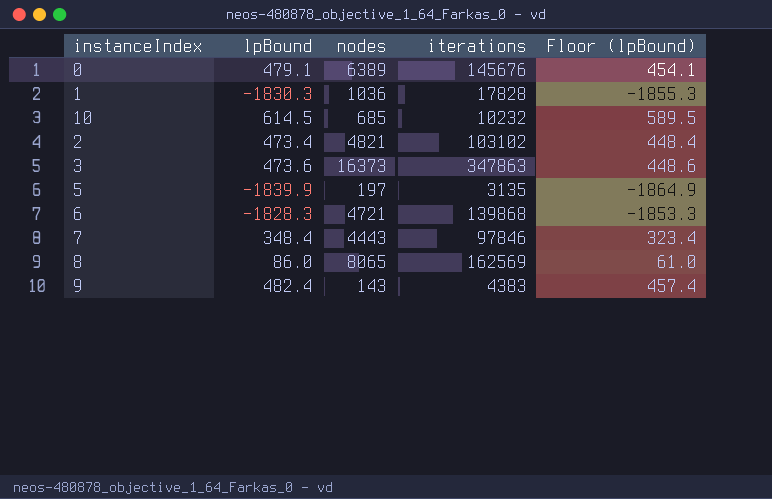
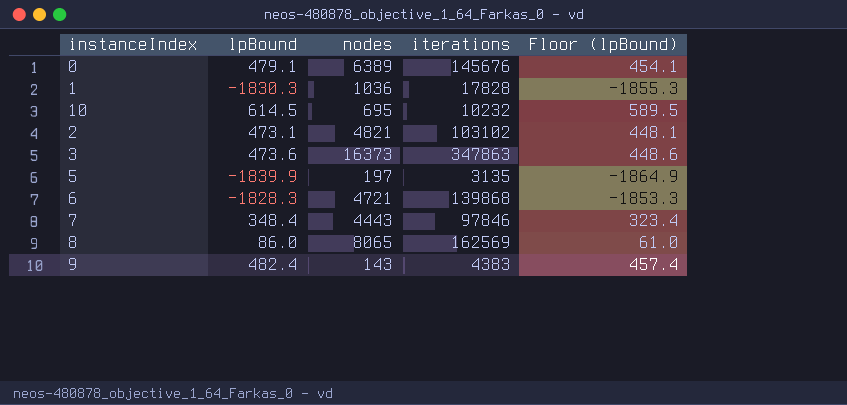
10 | nodes: 685 -> 695
2 | lpBound: 473.4 -> 473.1
2 | Floor (lpBound): 448.4 -> 448.1

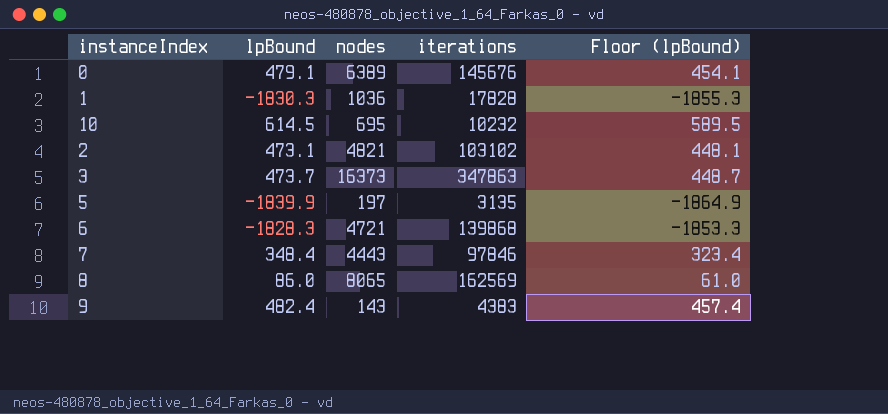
3 | lpBound: 473.6 -> 473.7
3 | Floor (lpBound): 448.6 -> 448.7

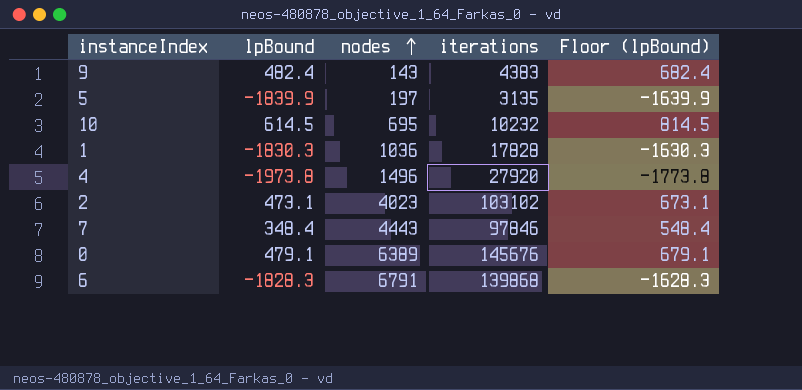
row order: none -> nodes ascending
column Floor (lpBound) | formula: [lpBound] - 25 -> [lpBound] + 200
row 3: 473.7 | 16373 | 347863 | 448.7 -> none
row 8: 86.0 | 8065 | 162569 | 61.0 -> none
row 4: none -> -1973.8 | 1496 | 27920 | -1773.8
2 | nodes: 4821 -> 4023
6 | nodes: 4721 -> 6791

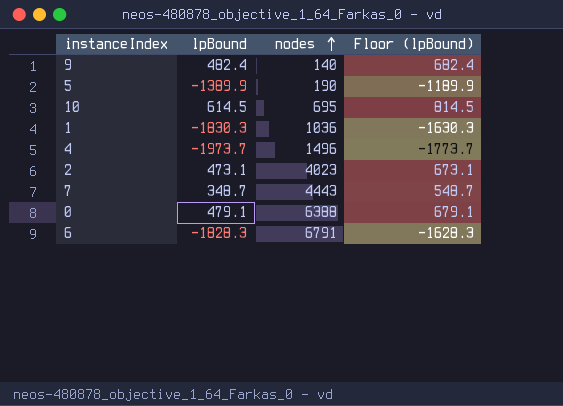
column iterations | position: 4 -> none
9 | nodes: 143 -> 140
5 | lpBound: -1839.9 -> -1389.9
5 | nodes: 197 -> 190
5 | Floor (lpBound): -1639.9 -> -1189.9
4 | lpBound: -1973.8 -> -1973.7
4 | Floor (lpBound): -1773.8 -> -1773.7
7 | lpBound: 348.4 -> 348.7
7 | Floor (lpBound): 548.4 -> 548.7
0 | nodes: 6389 -> 6388

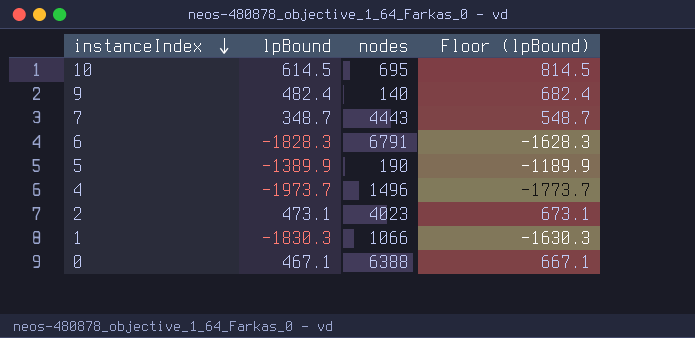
row order: nodes ascending -> instanceIndex descending
1 | nodes: 1036 -> 1066
0 | lpBound: 479.1 -> 467.1
0 | Floor (lpBound): 679.1 -> 667.1

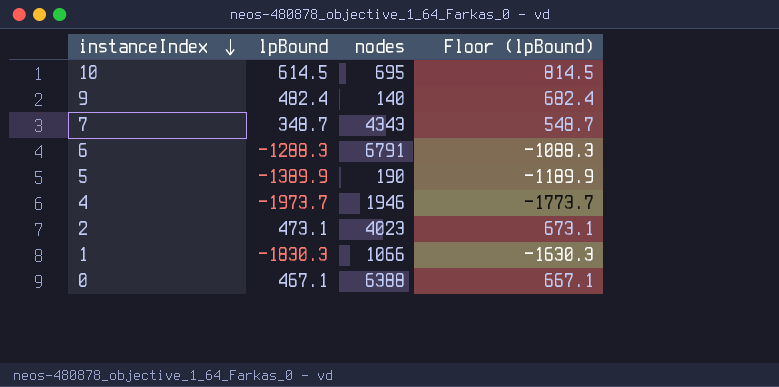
7 | nodes: 4443 -> 4343
6 | lpBound: -1828.3 -> -1288.3
6 | Floor (lpBound): -1628.3 -> -1088.3
4 | nodes: 1496 -> 1946

